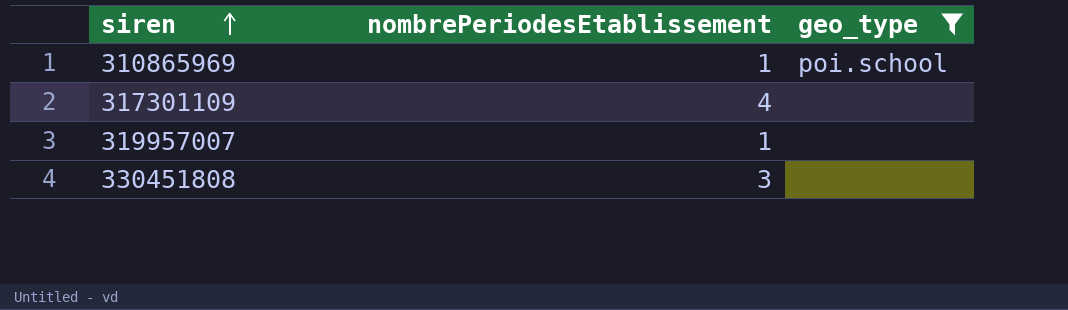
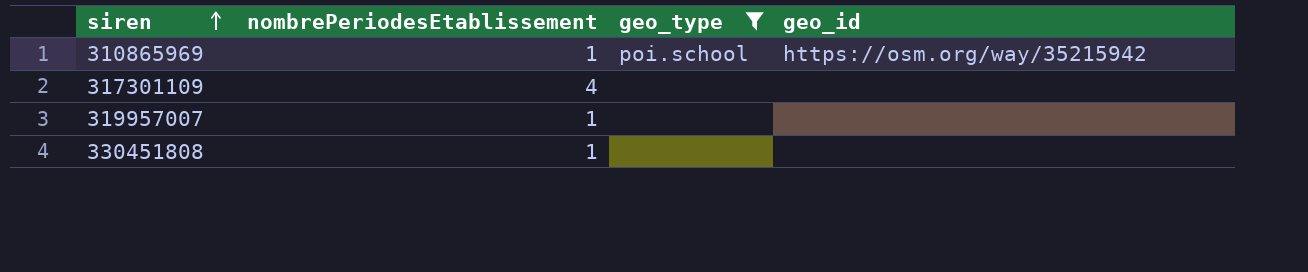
column geo_id | position: none -> 4
330451808 | nombrePeriodesEtablissement: 3 -> 1

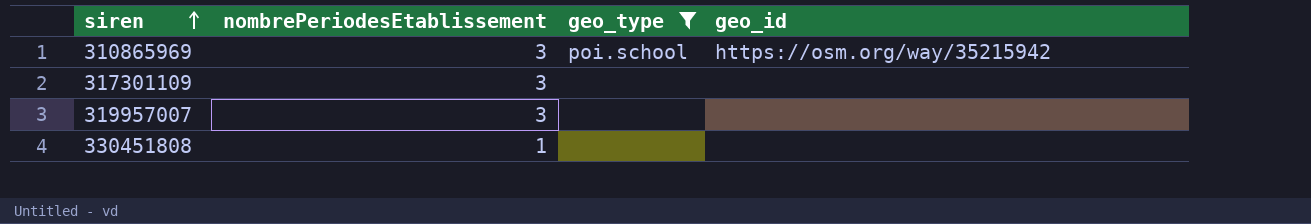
310865969 | nombrePeriodesEtablissement: 1 -> 3
317301109 | nombrePeriodesEtablissement: 4 -> 3
319957007 | nombrePeriodesEtablissement: 1 -> 3

